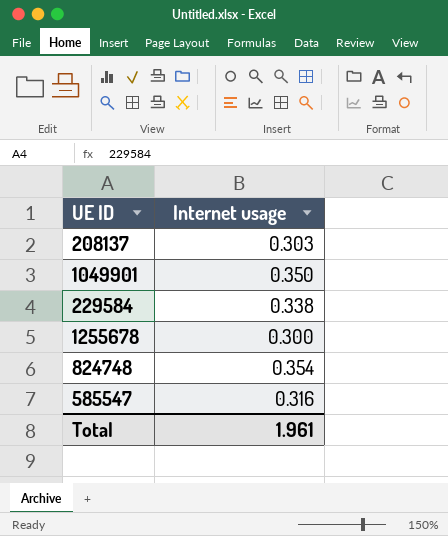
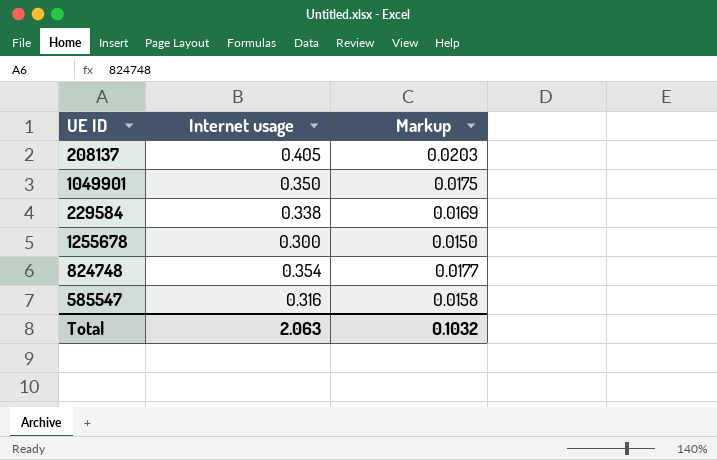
column Markup | formula: none -> [Internet usage] * 0.05
208137 | Internet usage: 0.303 -> 0.405
Total | Internet usage: 1.961 -> 2.063

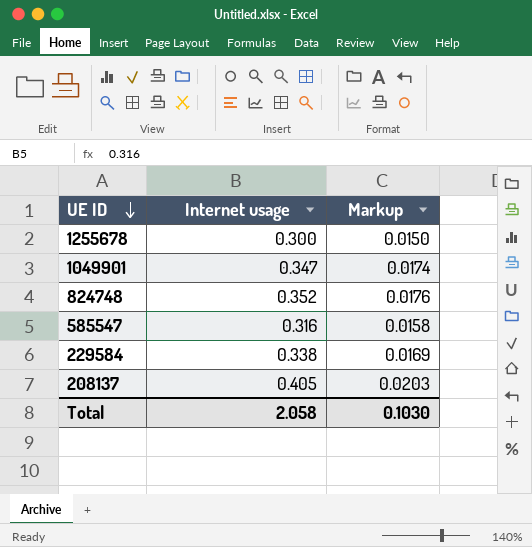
row order: none -> UE ID descending
1049901 | Internet usage: 0.350 -> 0.347
1049901 | Markup: 0.0175 -> 0.0174
824748 | Internet usage: 0.354 -> 0.352
824748 | Markup: 0.0177 -> 0.0176
Total | Internet usage: 2.063 -> 2.058
Total | Markup: 0.1032 -> 0.1030

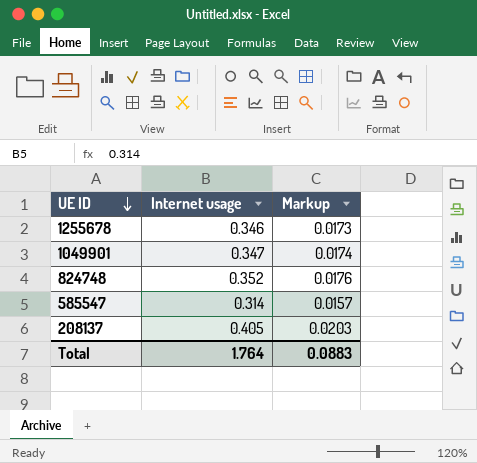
row 229584: 0.338 | 0.0169 -> none
1255678 | Internet usage: 0.300 -> 0.346
1255678 | Markup: 0.0150 -> 0.0173
585547 | Internet usage: 0.316 -> 0.314
585547 | Markup: 0.0158 -> 0.0157
Total | Internet usage: 2.058 -> 1.764
Total | Markup: 0.1030 -> 0.0883

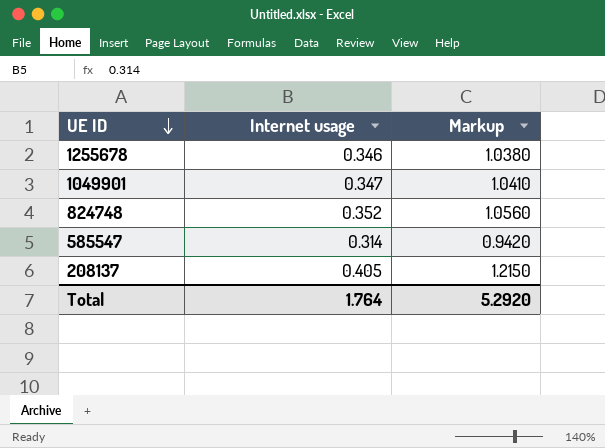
column Markup | formula: [Internet usage] * 0.05 -> [Internet usage] * 3
Total | Markup: 0.0883 -> 5.2920

